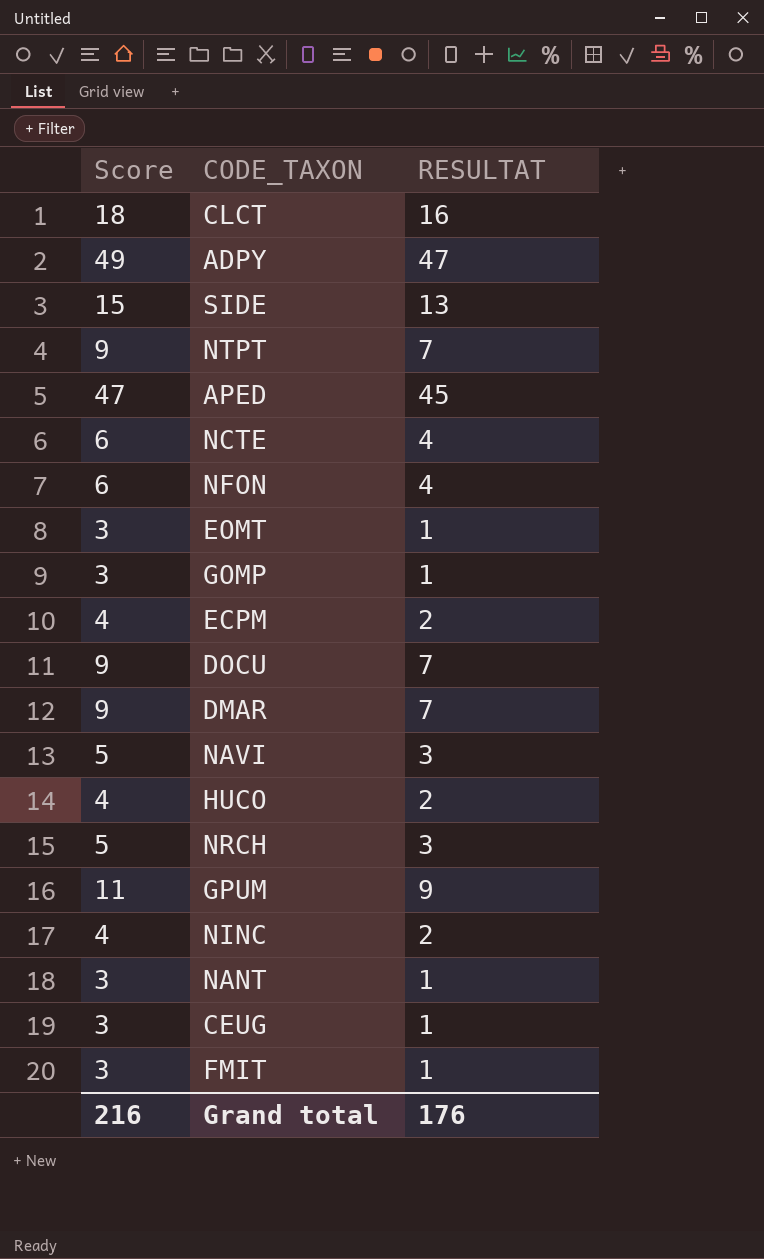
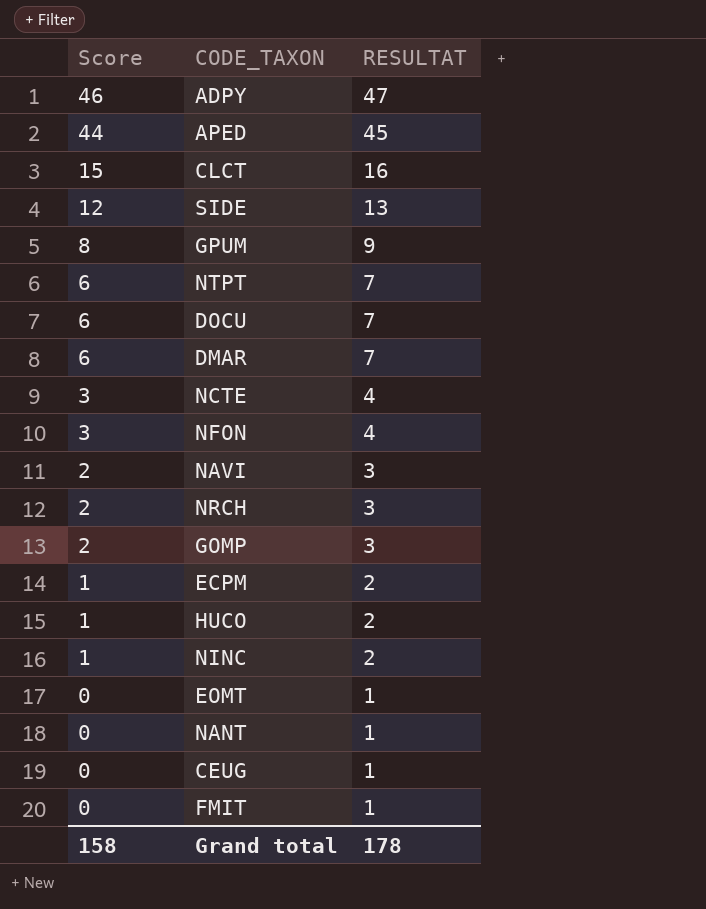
row order: none -> Score descending
column Score | formula: [RESULTAT] + 2 -> [RESULTAT] - 1
GOMP | RESULTAT: 1 -> 3
Grand total | Score: 216 -> 158
Grand total | RESULTAT: 176 -> 178

